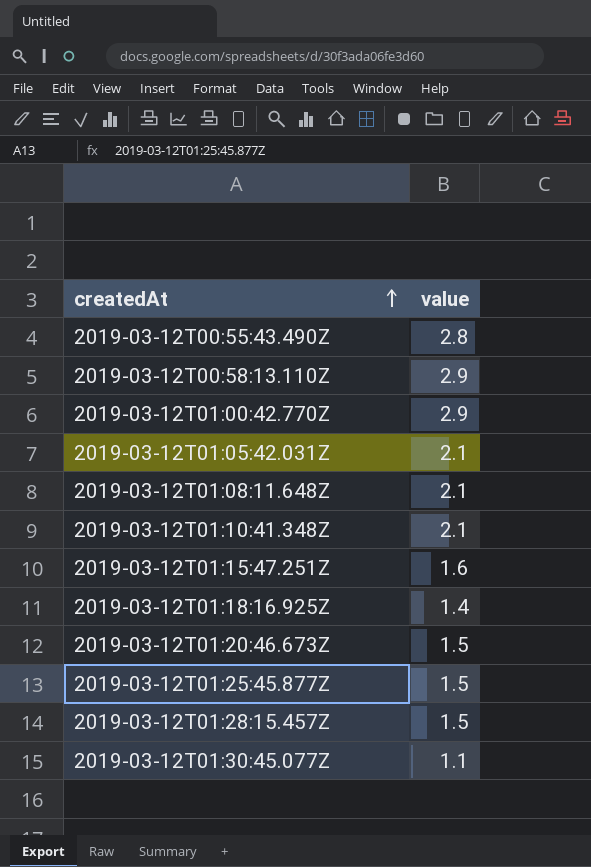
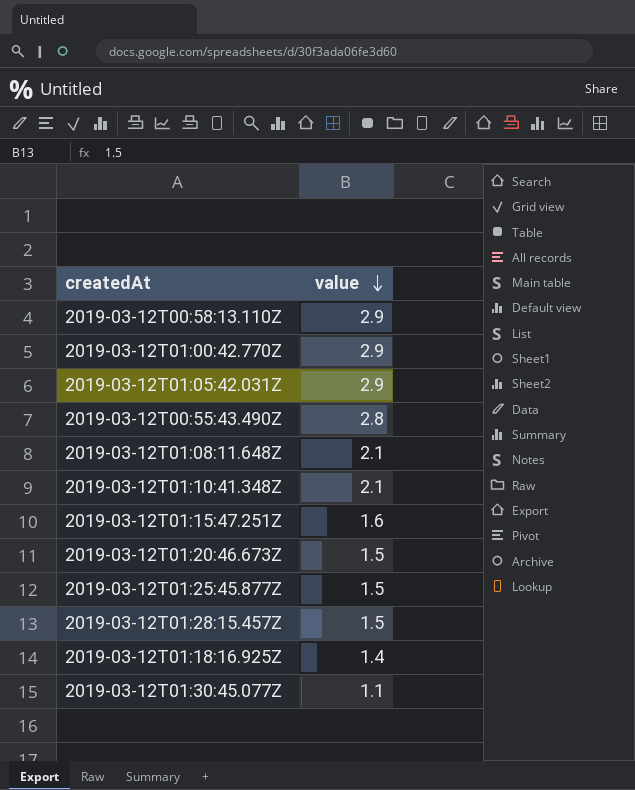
row order: createdAt ascending -> value descending
2019-03-12T01:05:42.031Z | value: 2.1 -> 2.9

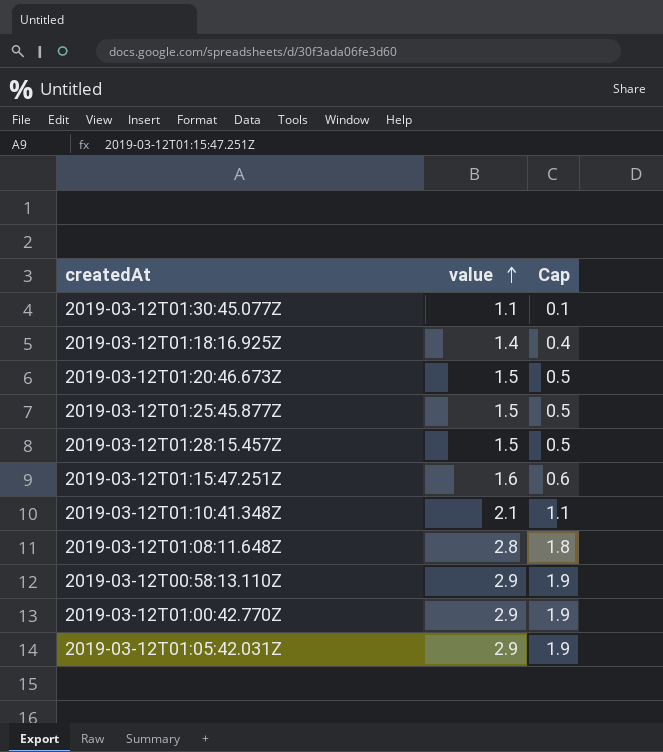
row order: value descending -> value ascending
column Cap | formula: none -> [value] - 1
row 2019-03-12T00:55:43.490Z: 2.8 -> none
2019-03-12T01:08:11.648Z | value: 2.1 -> 2.8

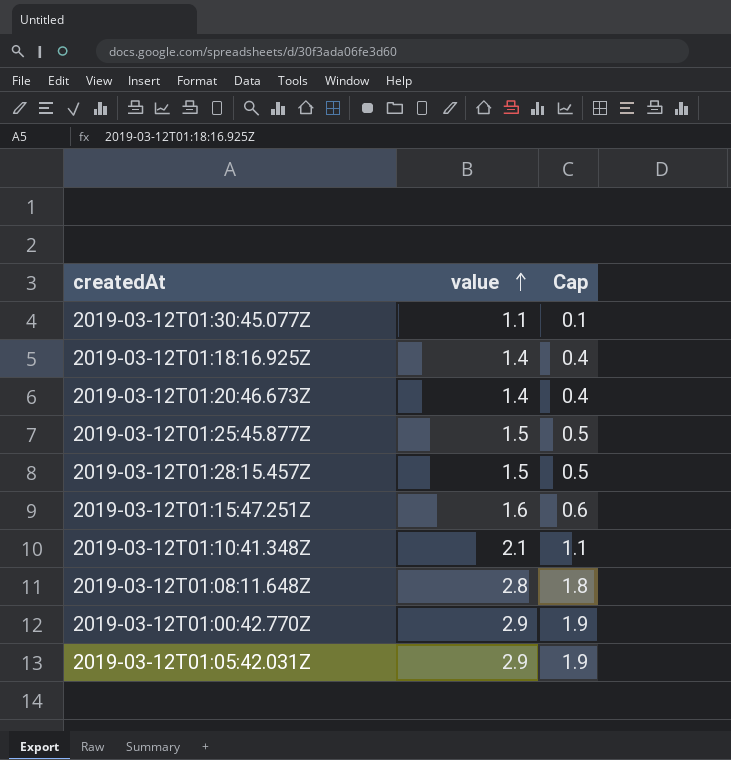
row 2019-03-12T00:58:13.110Z: 2.9 | 1.9 -> none
2019-03-12T01:20:46.673Z | value: 1.5 -> 1.4
2019-03-12T01:20:46.673Z | Cap: 0.5 -> 0.4

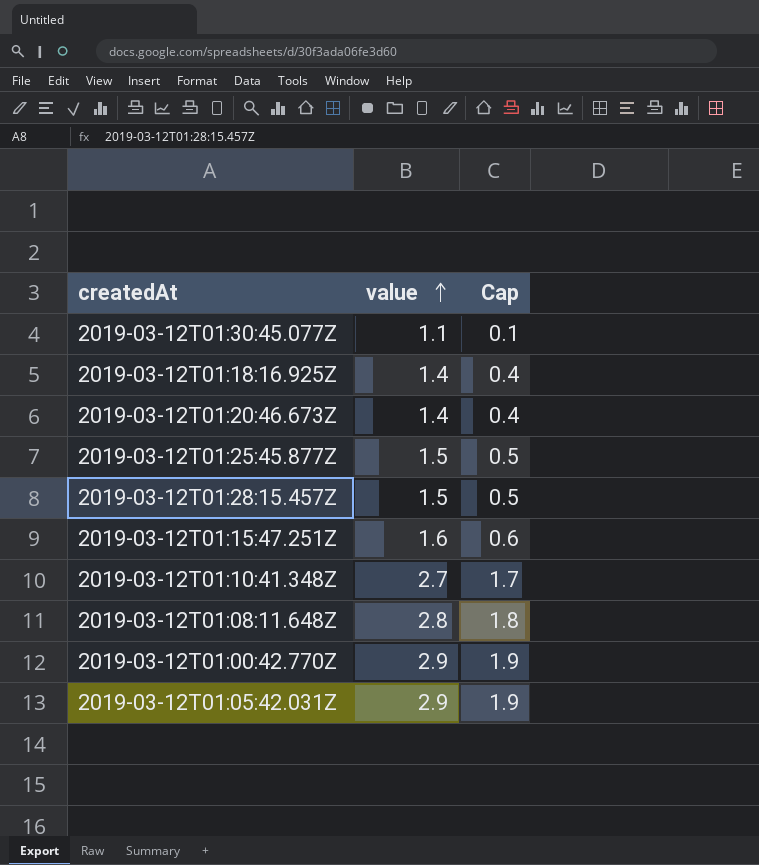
2019-03-12T01:10:41.348Z | value: 2.1 -> 2.7
2019-03-12T01:10:41.348Z | Cap: 1.1 -> 1.7

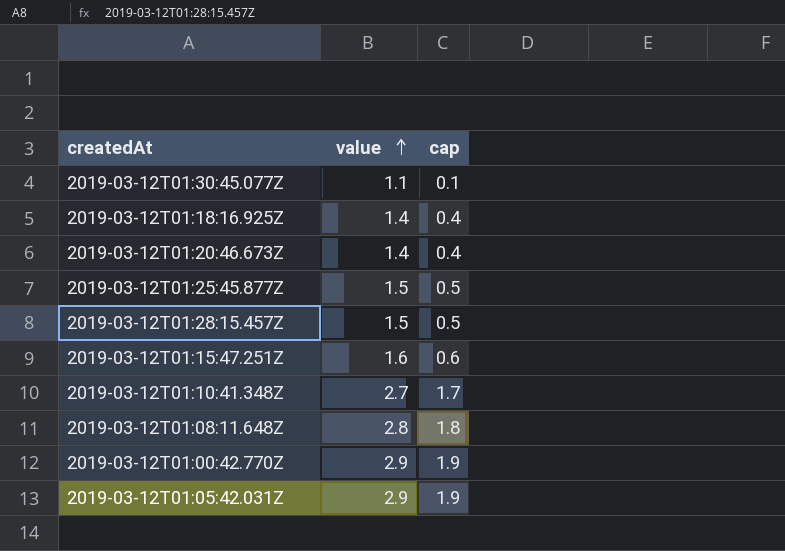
column name: Cap -> cap

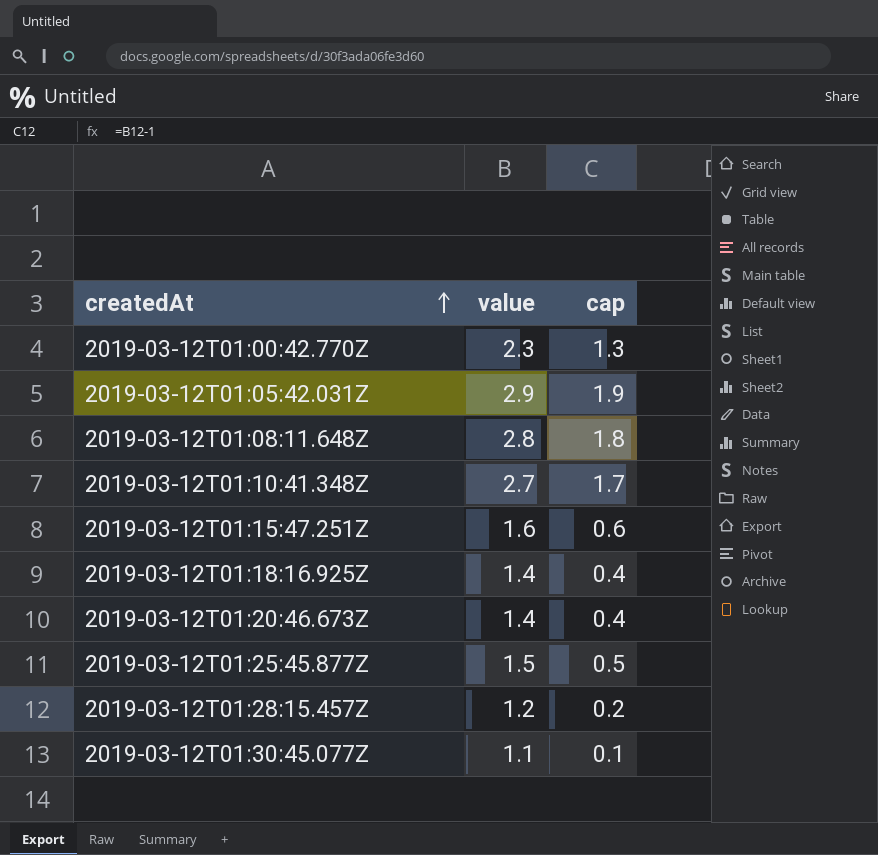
row order: value ascending -> createdAt ascending
2019-03-12T01:00:42.770Z | value: 2.9 -> 2.3
2019-03-12T01:00:42.770Z | cap: 1.9 -> 1.3
2019-03-12T01:28:15.457Z | value: 1.5 -> 1.2
2019-03-12T01:28:15.457Z | cap: 0.5 -> 0.2

